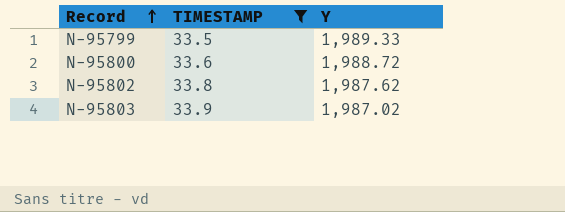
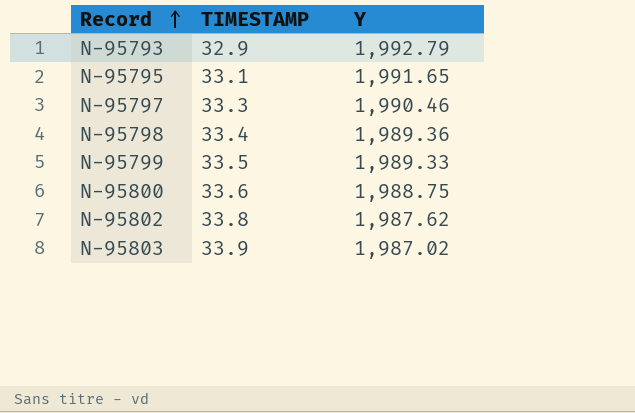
filter: TIMESTAMP >= 33.5 -> none
N-95800 | Y: 1,988.72 -> 1,988.75

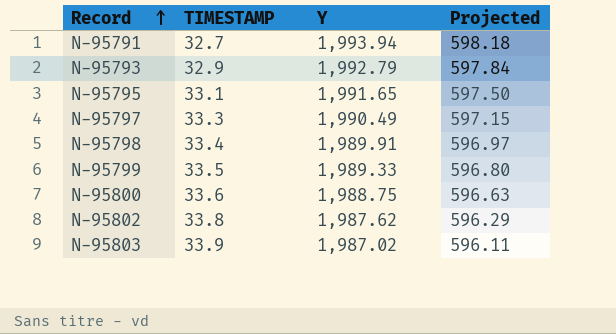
column Projected | formula: none -> [Y] * 0.3
row N-95791: none -> 32.7 | 1,993.94 | 598.18
N-95797 | Y: 1,990.46 -> 1,990.49
N-95798 | Y: 1,989.36 -> 1,989.91

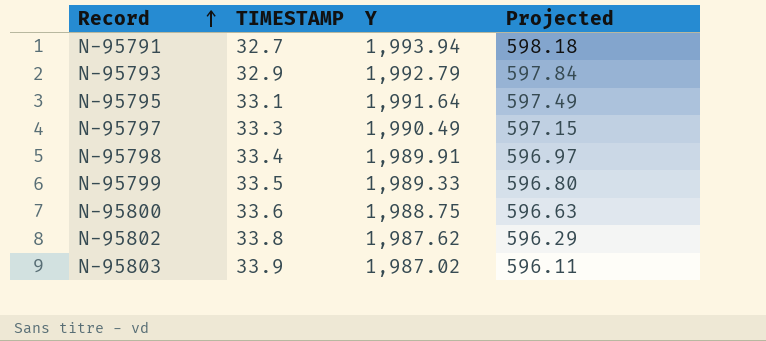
N-95795 | Y: 1,991.65 -> 1,991.64
N-95795 | Projected: 597.50 -> 597.49

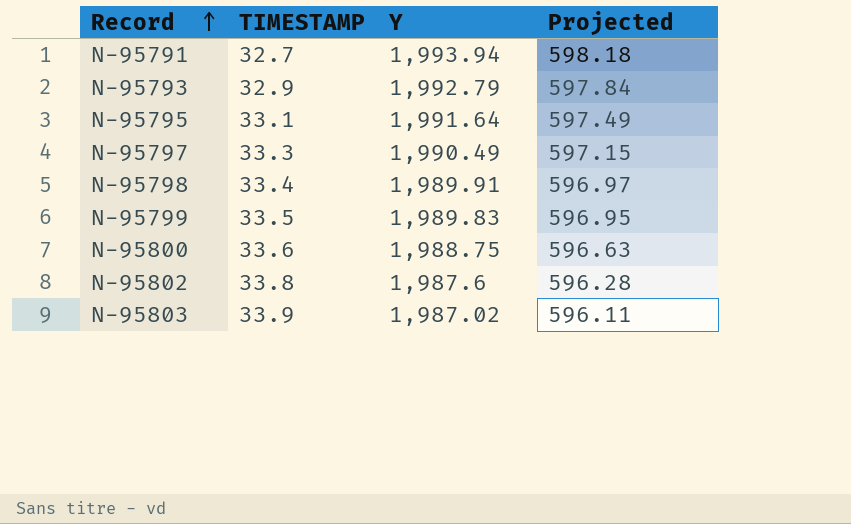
N-95799 | Y: 1,989.33 -> 1,989.83
N-95799 | Projected: 596.80 -> 596.95
N-95802 | Y: 1,987.62 -> 1,987.6
N-95802 | Projected: 596.29 -> 596.28

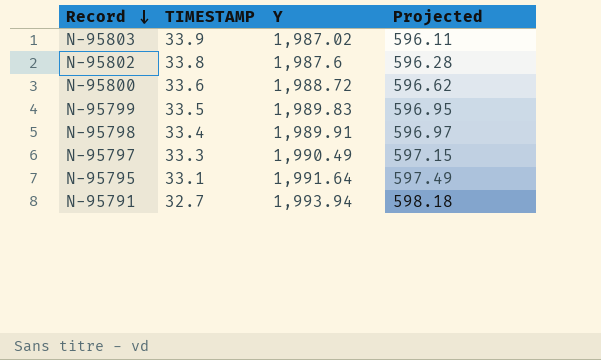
row order: Record ascending -> Record descending
row N-95793: 32.9 | 1,992.79 | 597.84 -> none
N-95800 | Y: 1,988.75 -> 1,988.72
N-95800 | Projected: 596.63 -> 596.62

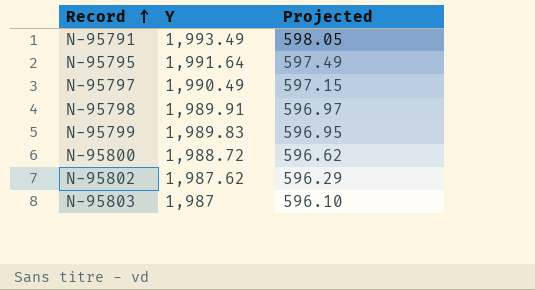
row order: Record descending -> Record ascending
column TIMESTAMP | position: 2 -> none
N-95791 | Y: 1,993.94 -> 1,993.49
N-95791 | Projected: 598.18 -> 598.05
N-95802 | Y: 1,987.6 -> 1,987.62
N-95802 | Projected: 596.28 -> 596.29
N-95803 | Y: 1,987.02 -> 1,987
N-95803 | Projected: 596.11 -> 596.10

